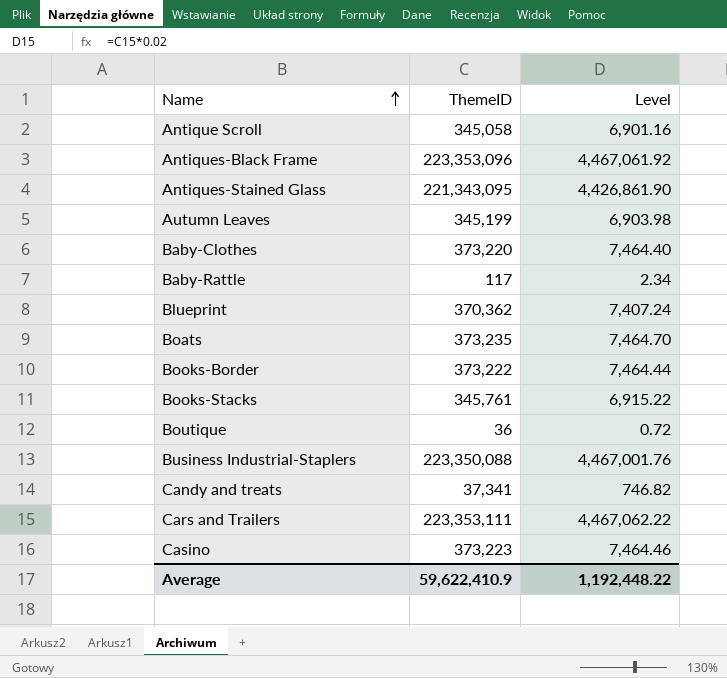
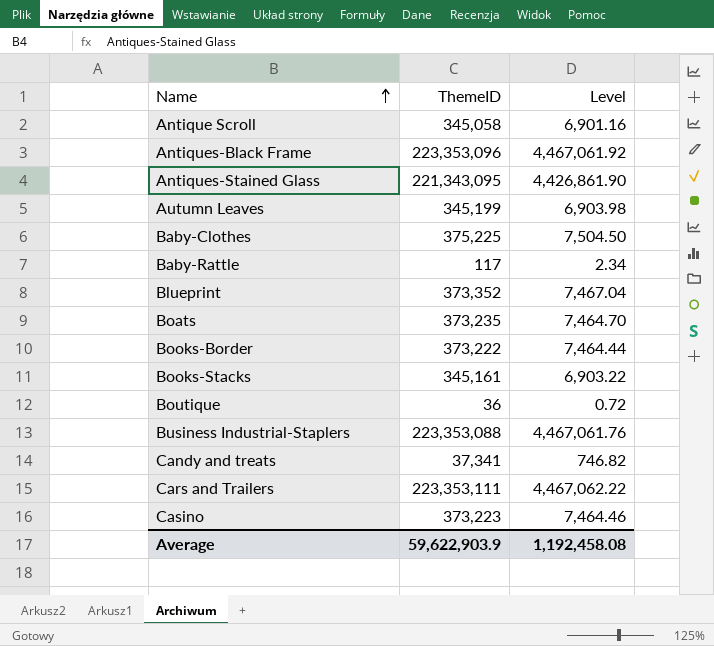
Baby-Clothes | ThemeID: 373,220 -> 375,225
Baby-Clothes | Level: 7,464.40 -> 7,504.50
Blueprint | ThemeID: 370,362 -> 373,352
Blueprint | Level: 7,407.24 -> 7,467.04
Books-Stacks | ThemeID: 345,761 -> 345,161
Books-Stacks | Level: 6,915.22 -> 6,903.22
Business Industrial-Staplers | ThemeID: 223,350,088 -> 223,353,088
Business Industrial-Staplers | Level: 4,467,001.76 -> 4,467,061.76
Average | ThemeID: 59,622,410.9 -> 59,622,903.9
Average | Level: 1,192,448.22 -> 1,192,458.08

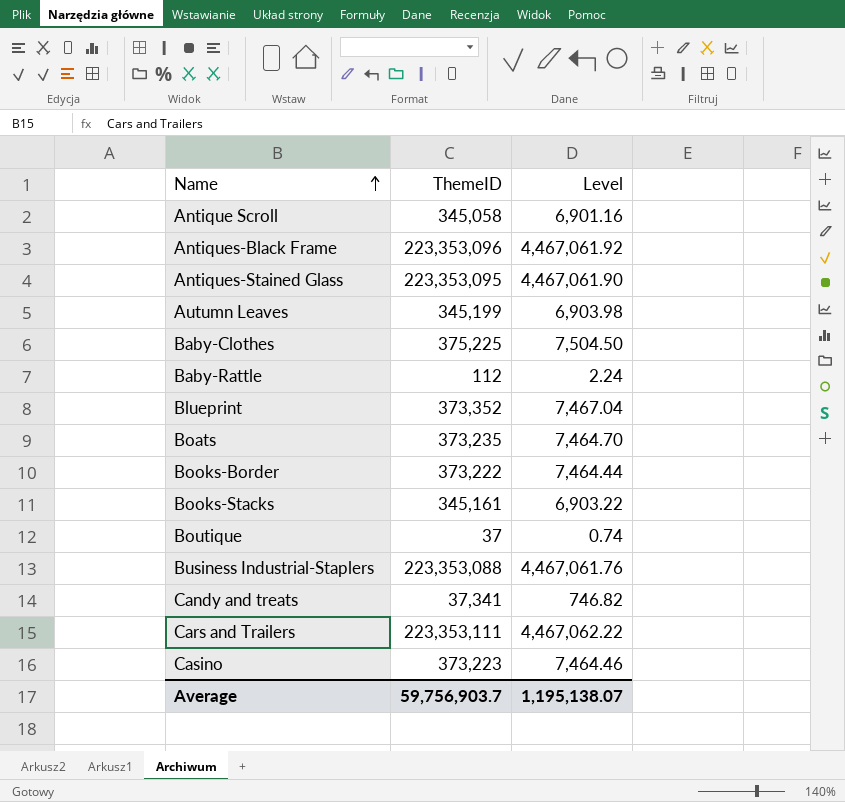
Antiques-Stained Glass | ThemeID: 221,343,095 -> 223,353,095
Antiques-Stained Glass | Level: 4,426,861.90 -> 4,467,061.90
Baby-Rattle | ThemeID: 117 -> 112
Baby-Rattle | Level: 2.34 -> 2.24
Boutique | ThemeID: 36 -> 37
Boutique | Level: 0.72 -> 0.74
Average | ThemeID: 59,622,903.9 -> 59,756,903.7
Average | Level: 1,192,458.08 -> 1,195,138.07

